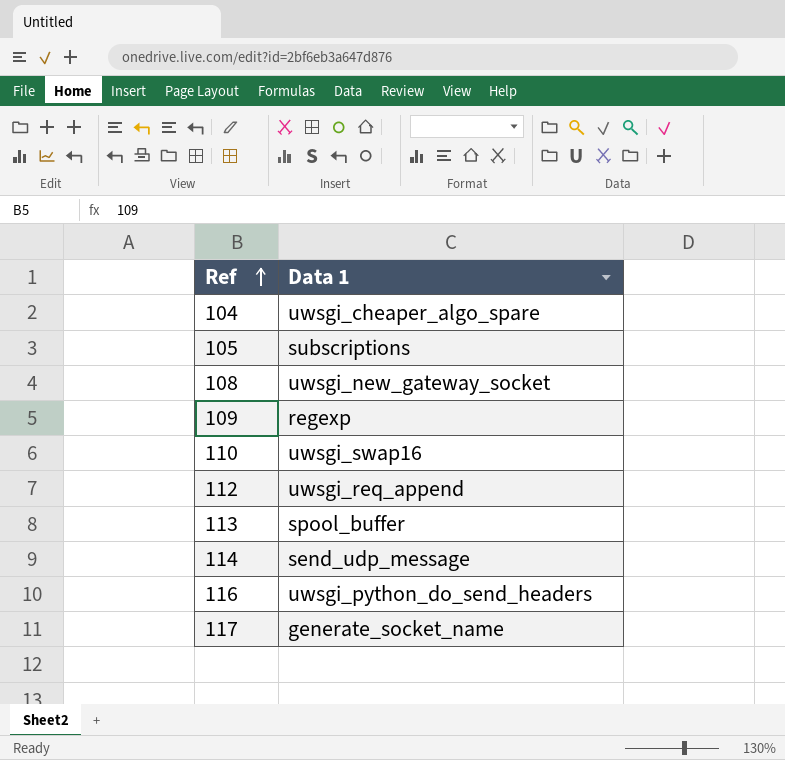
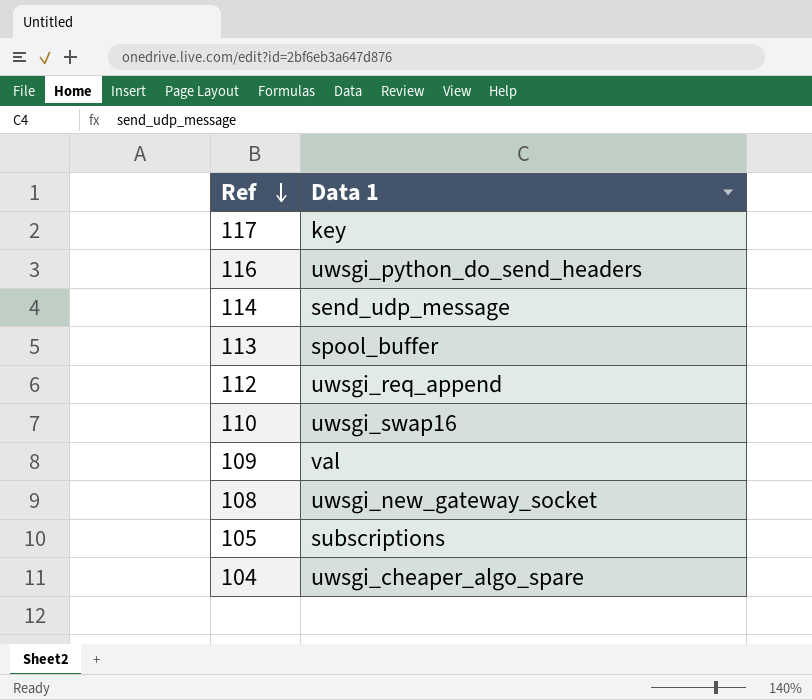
row order: Ref ascending -> Ref descending
117 | Data 1: generate_socket_name -> key
109 | Data 1: regexp -> val

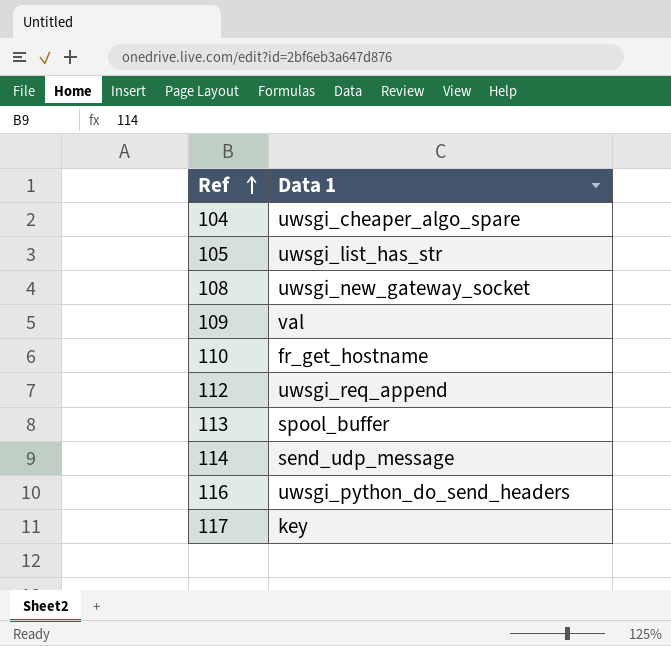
row order: Ref descending -> Ref ascending
105 | Data 1: subscriptions -> uwsgi_list_has_str
110 | Data 1: uwsgi_swap16 -> fr_get_hostname

